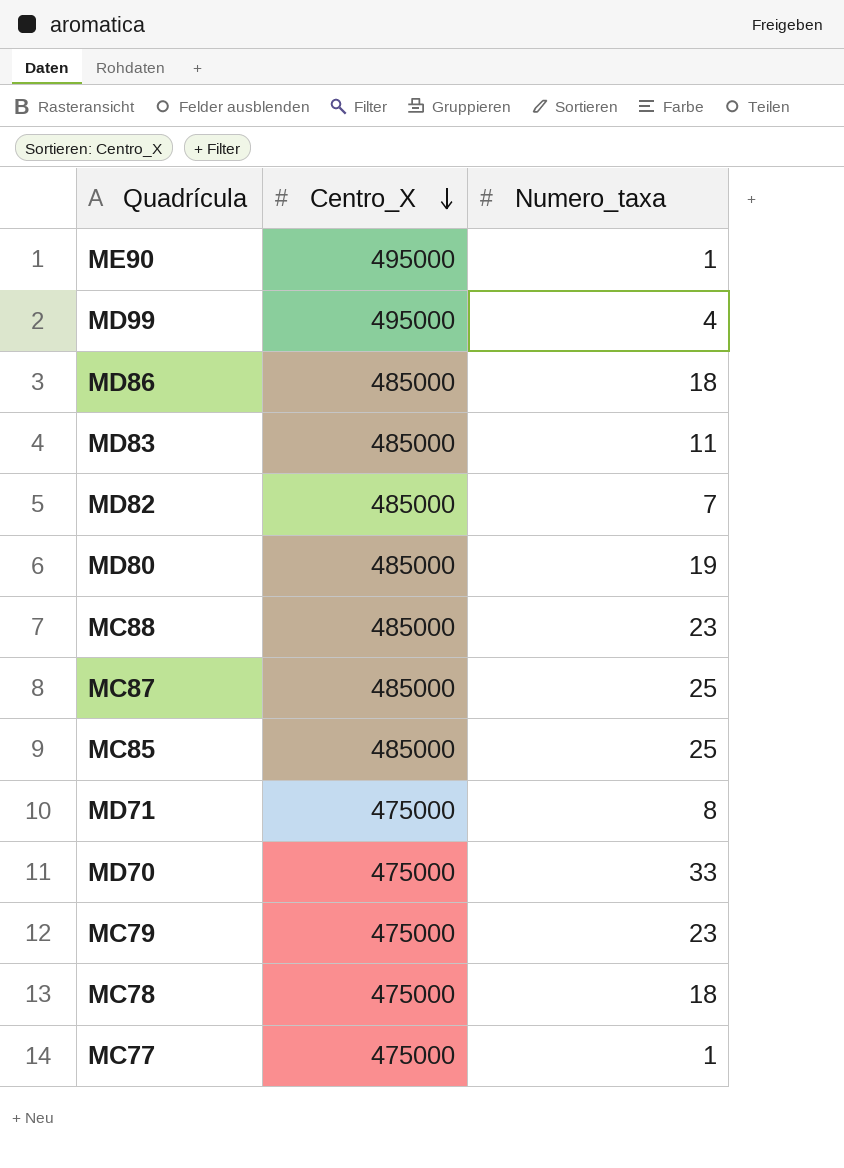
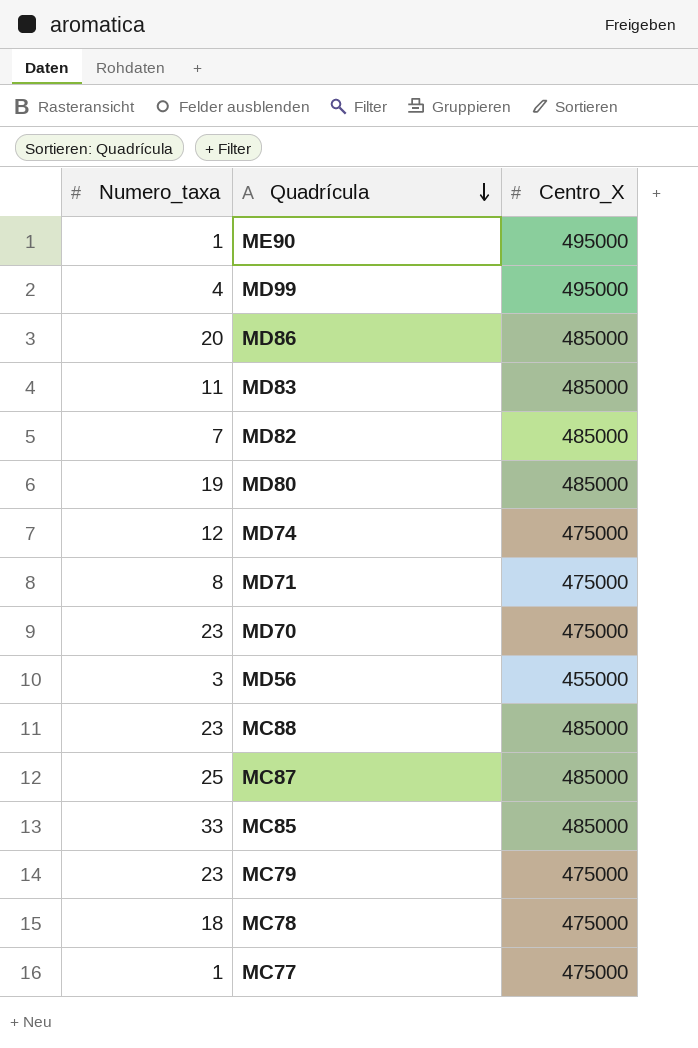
row order: Centro_X descending -> Quadrícula descending
column Numero_taxa | position: 3 -> 1
MD86 | Numero_taxa: 18 -> 20
row MD74: none -> 12 | 475000
MD70 | Numero_taxa: 33 -> 23
row MD56: none -> 3 | 455000
MC85 | Numero_taxa: 25 -> 33

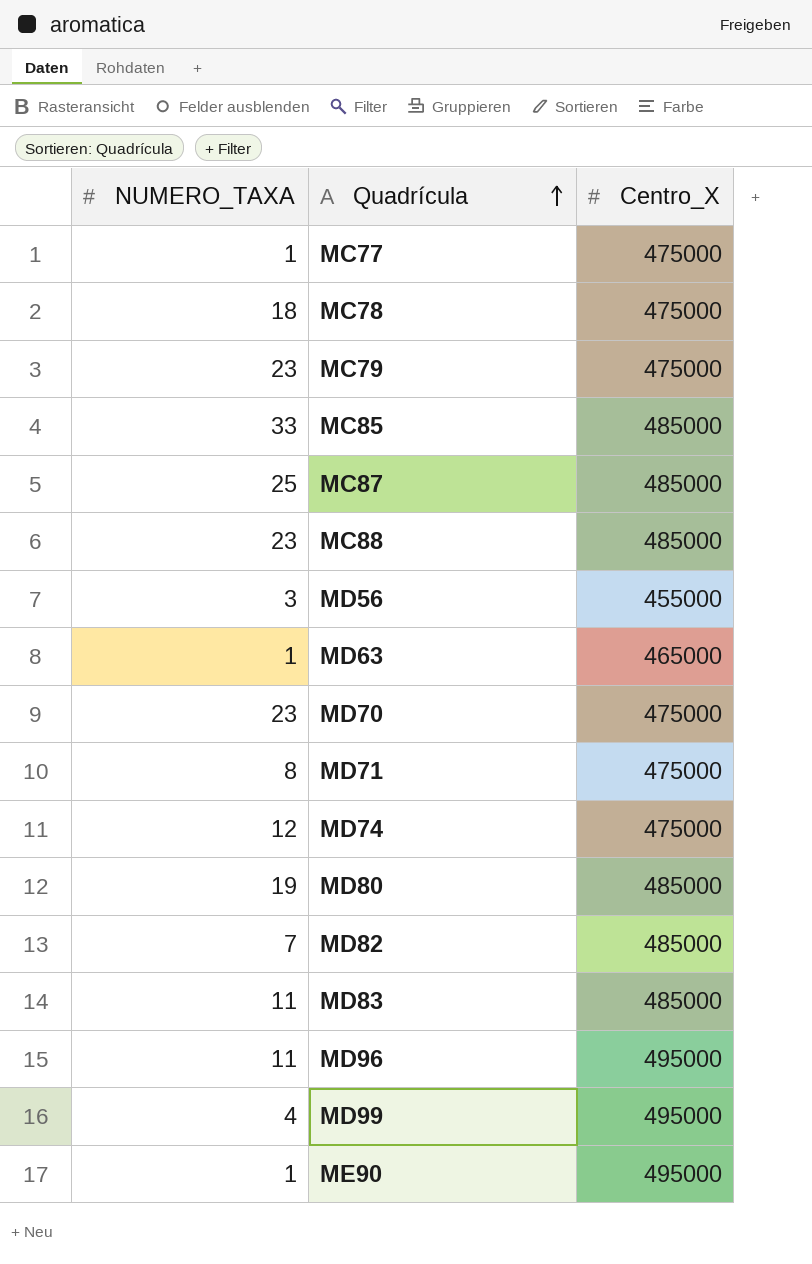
row order: Quadrícula descending -> Quadrícula ascending
column name: Numero_taxa -> NUMERO_TAXA
row MD86: 20 | 485000 -> none
row MD63: none -> 1 | 465000
row MD96: none -> 11 | 495000

